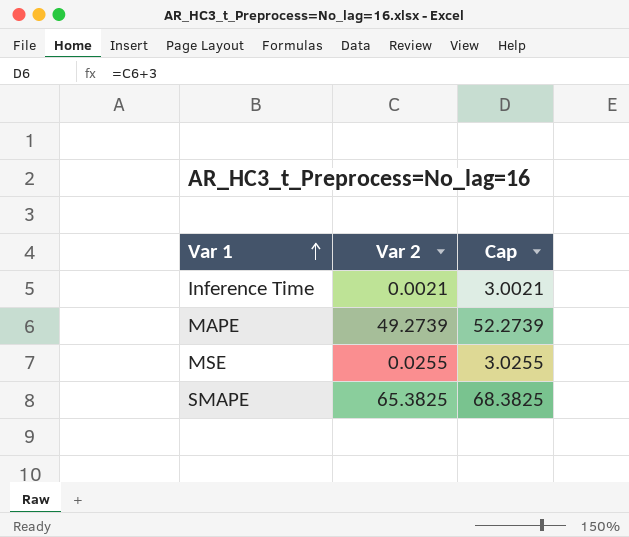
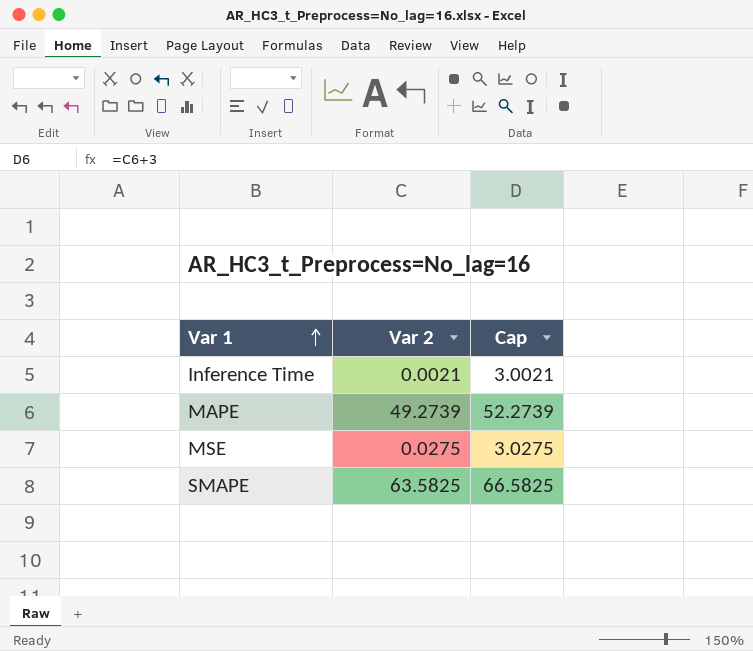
MSE | Var 2: 0.0255 -> 0.0275
MSE | Cap: 3.0255 -> 3.0275
SMAPE | Var 2: 65.3825 -> 63.5825
SMAPE | Cap: 68.3825 -> 66.5825

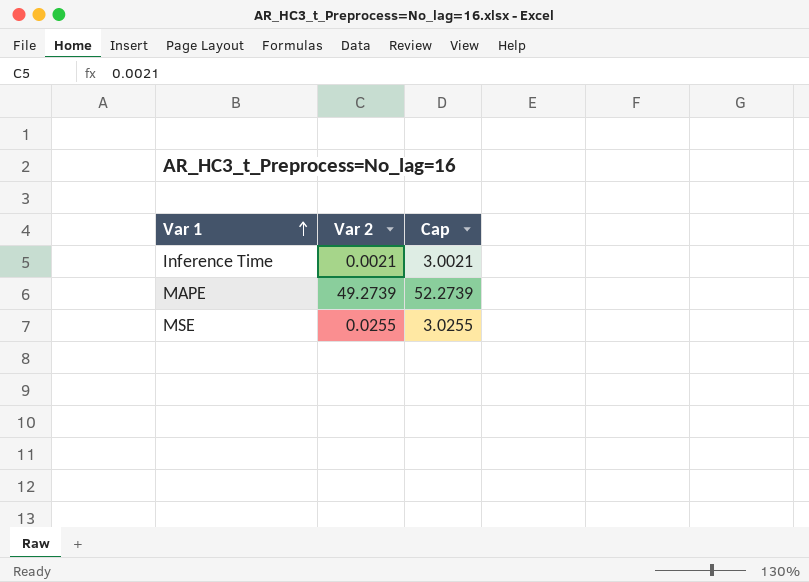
row SMAPE: 63.5825 | 66.5825 -> none
MSE | Var 2: 0.0275 -> 0.0255
MSE | Cap: 3.0275 -> 3.0255

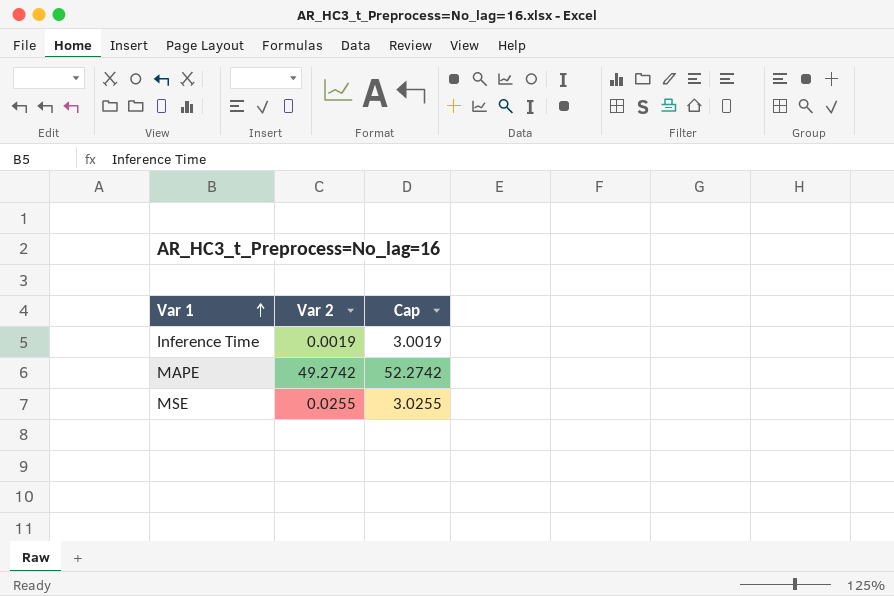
Inference Time | Var 2: 0.0021 -> 0.0019
Inference Time | Cap: 3.0021 -> 3.0019
MAPE | Var 2: 49.2739 -> 49.2742
MAPE | Cap: 52.2739 -> 52.2742

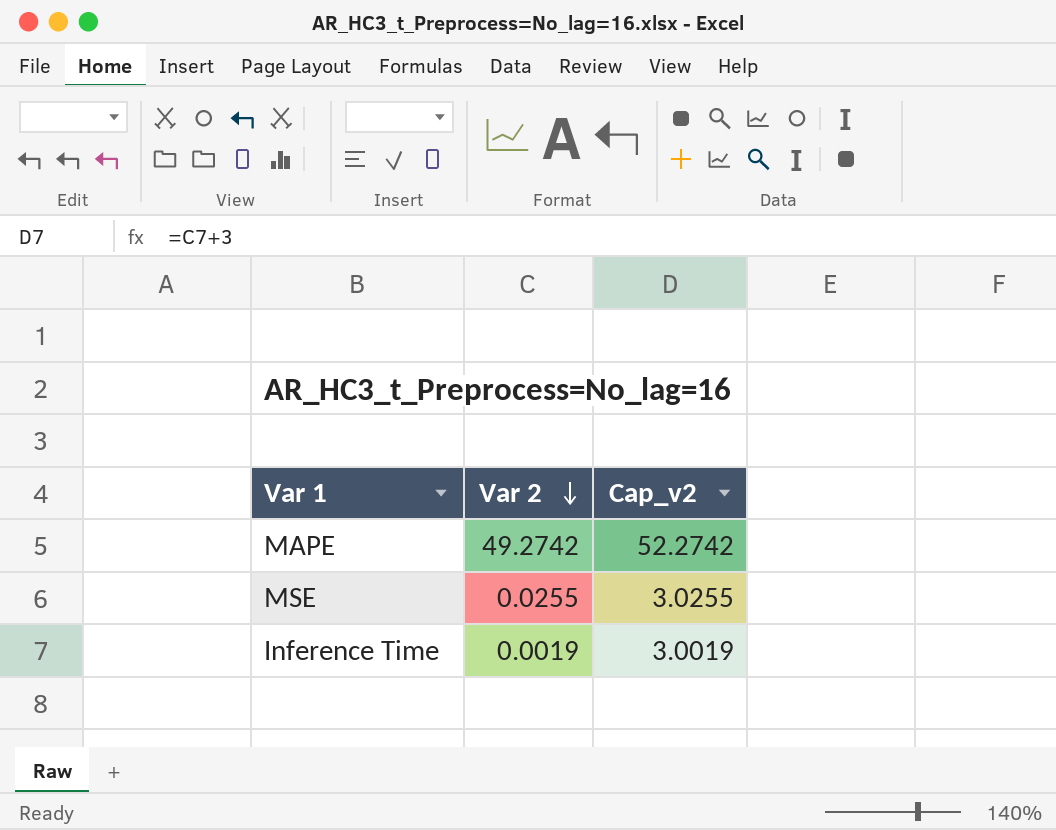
row order: Var 1 ascending -> Var 2 descending
column name: Cap -> Cap_v2

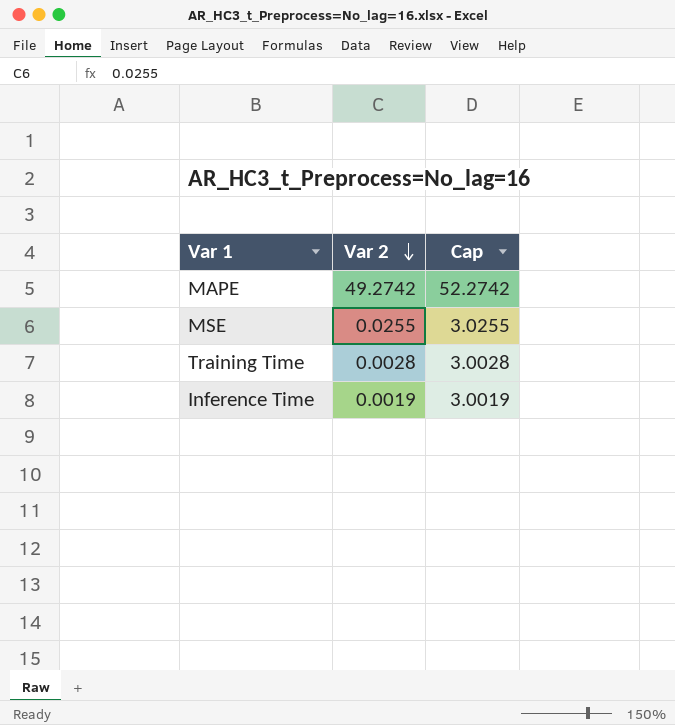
column name: Cap_v2 -> Cap
row Training Time: none -> 0.0028 | 3.0028

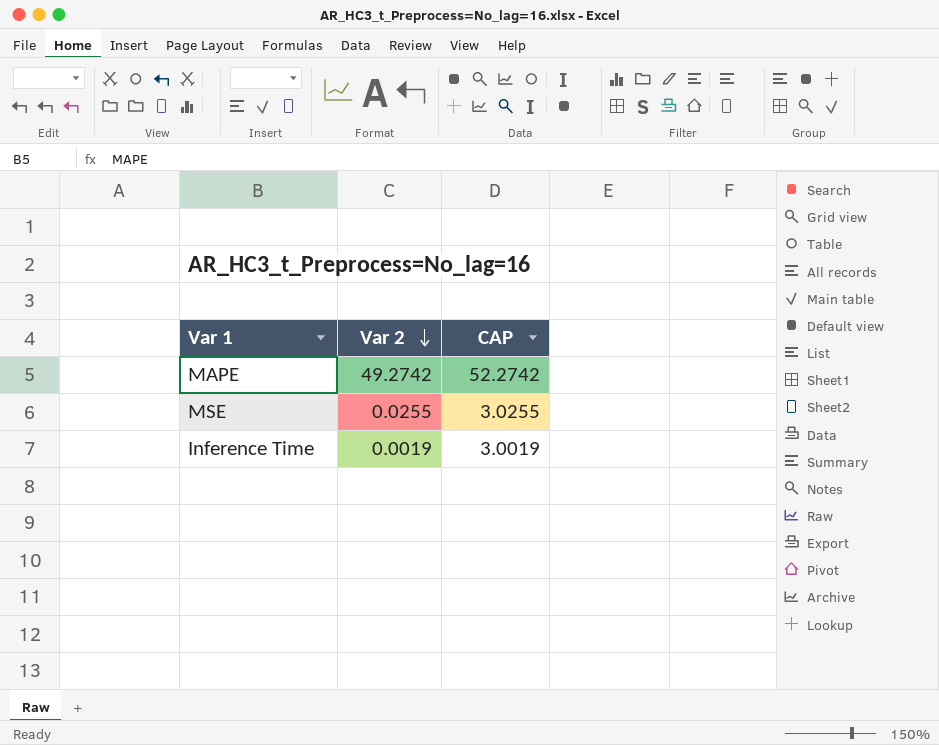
column name: Cap -> CAP
row Training Time: 0.0028 | 3.0028 -> none

